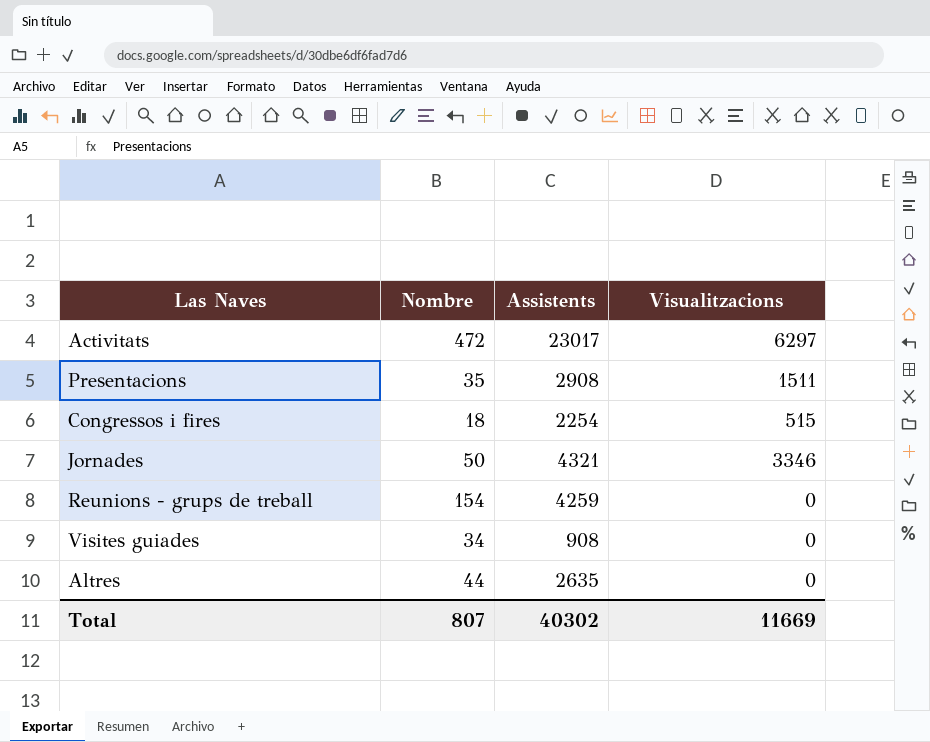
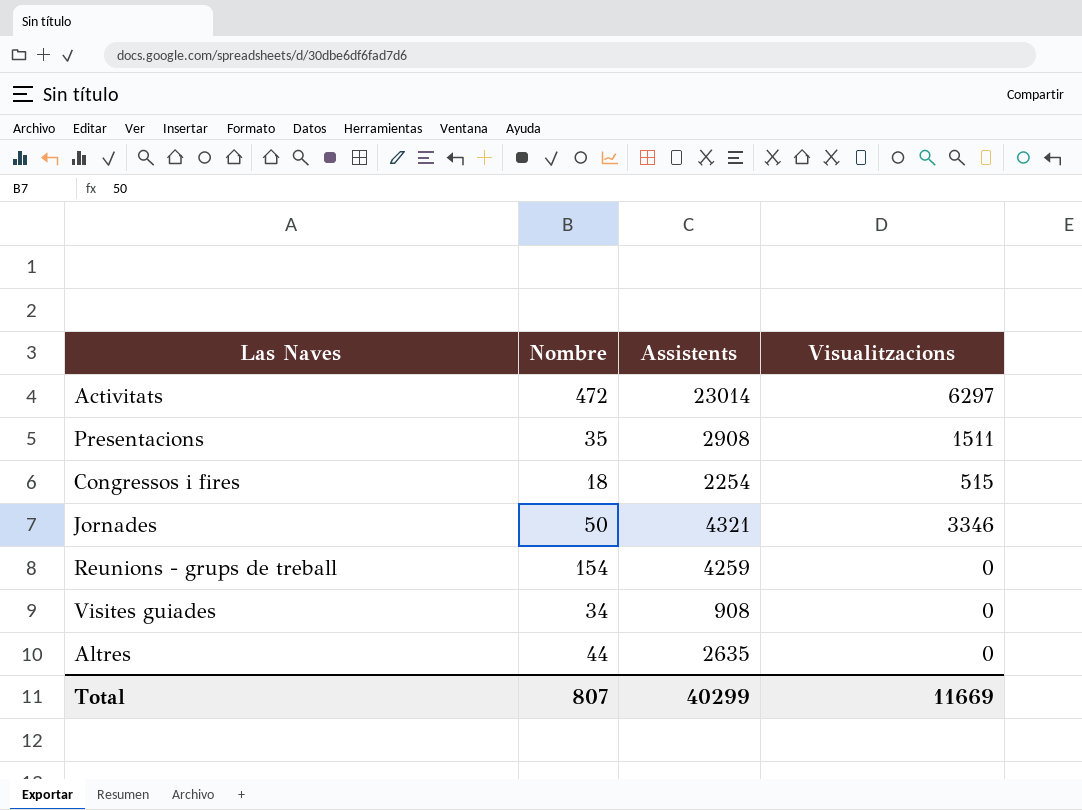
Activitats | Assistents: 23017 -> 23014
Total | Assistents: 40302 -> 40299

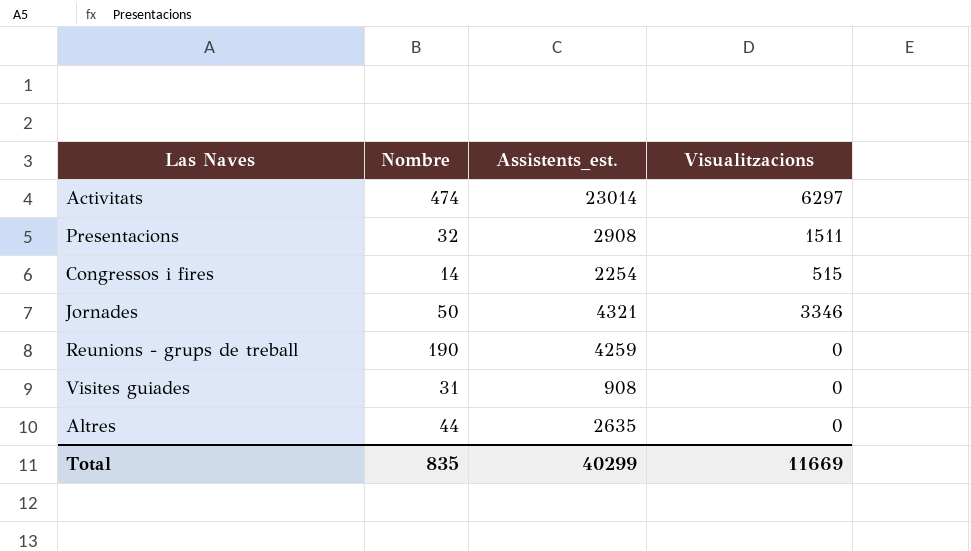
column name: Assistents -> Assistents_est.
Activitats | Nombre: 472 -> 474
Presentacions | Nombre: 35 -> 32
Congressos i fires | Nombre: 18 -> 14
Reunions - grups de treball | Nombre: 154 -> 190
Visites guiades | Nombre: 34 -> 31
Total | Nombre: 807 -> 835

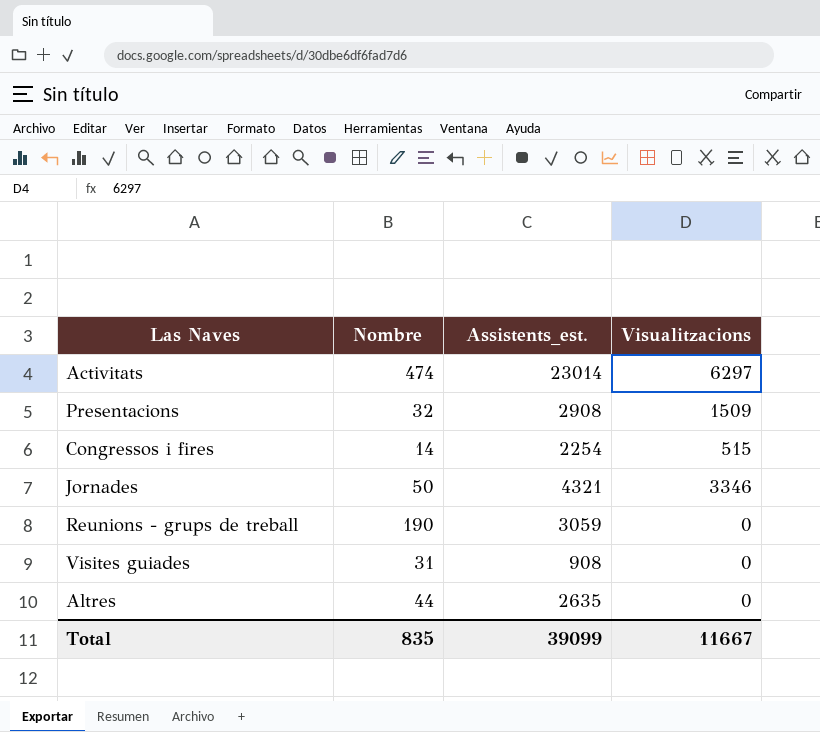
Presentacions | Visualitzacions: 1511 -> 1509
Reunions - grups de treball | Assistents_est.: 4259 -> 3059
Total | Assistents_est.: 40299 -> 39099
Total | Visualitzacions: 11669 -> 11667

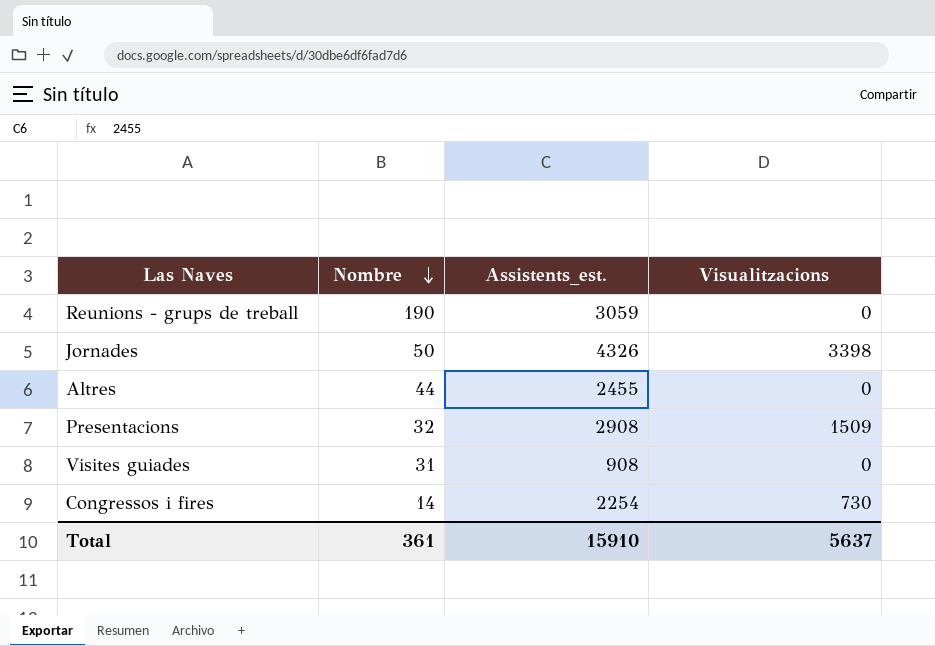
row order: none -> Nombre descending
row Activitats: 474 | 23014 | 6297 -> none
Jornades | Assistents_est.: 4321 -> 4326
Jornades | Visualitzacions: 3346 -> 3398
Altres | Assistents_est.: 2635 -> 2455
Congressos i fires | Visualitzacions: 515 -> 730
Total | Nombre: 835 -> 361
Total | Assistents_est.: 39099 -> 15910
Total | Visualitzacions: 11667 -> 5637

